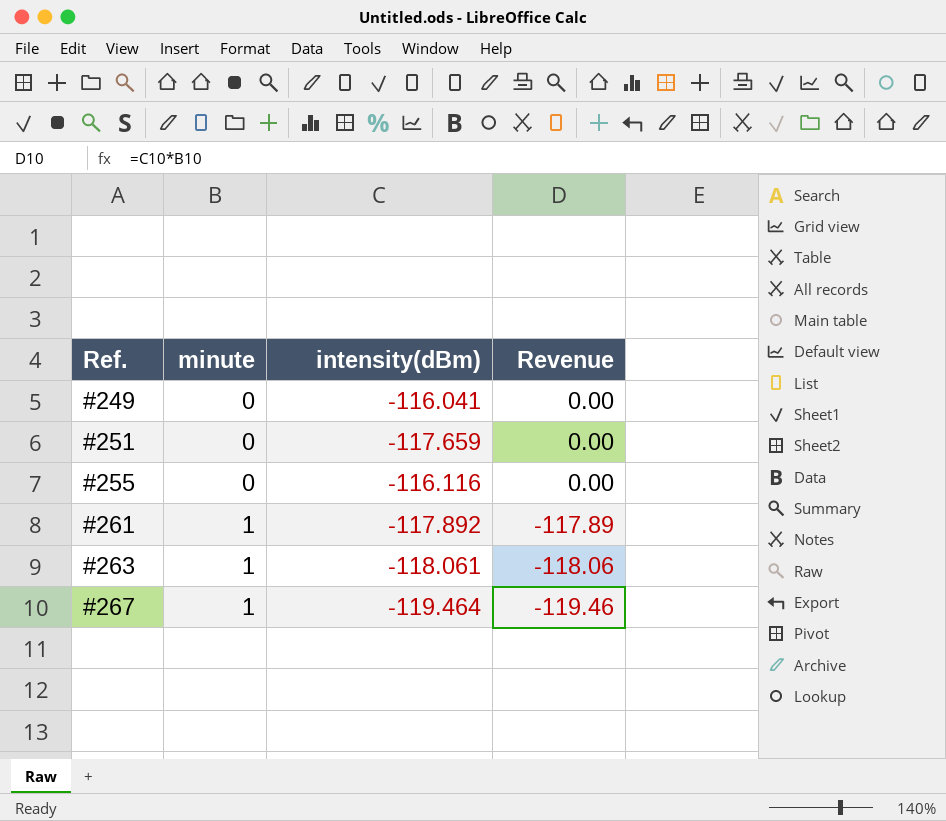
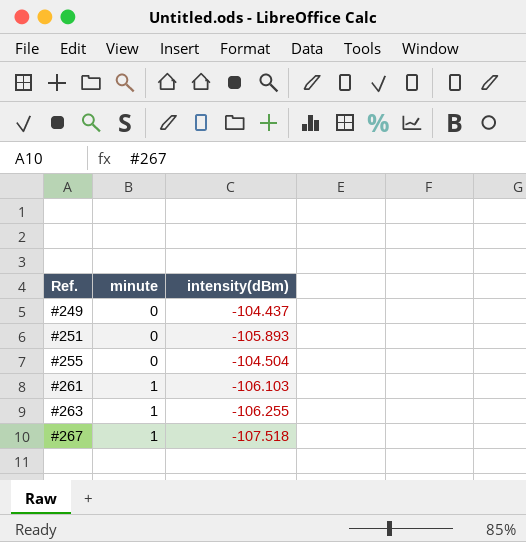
column Revenue | formula: [minute] * [intensity(dBm)] -> none
#249 | intensity(dBm): -116.041 -> -104.437
#251 | intensity(dBm): -117.659 -> -105.893
#255 | intensity(dBm): -116.116 -> -104.504
#261 | intensity(dBm): -117.892 -> -106.103
#263 | intensity(dBm): -118.061 -> -106.255
#267 | intensity(dBm): -119.464 -> -107.518

